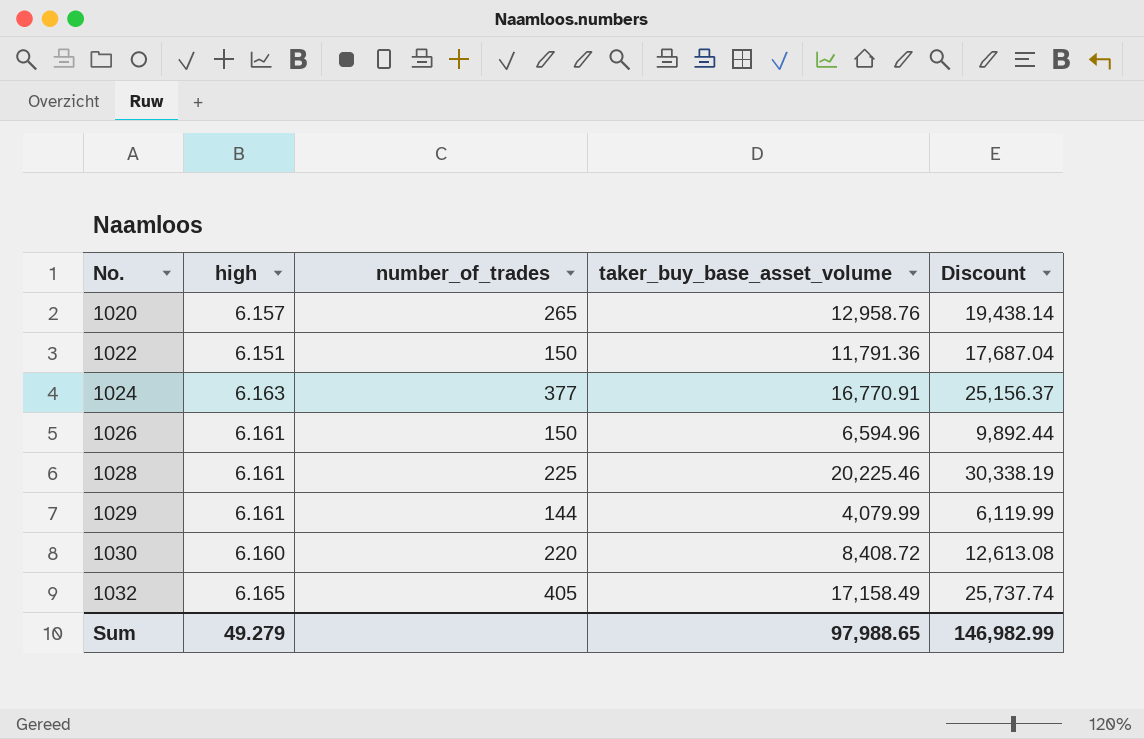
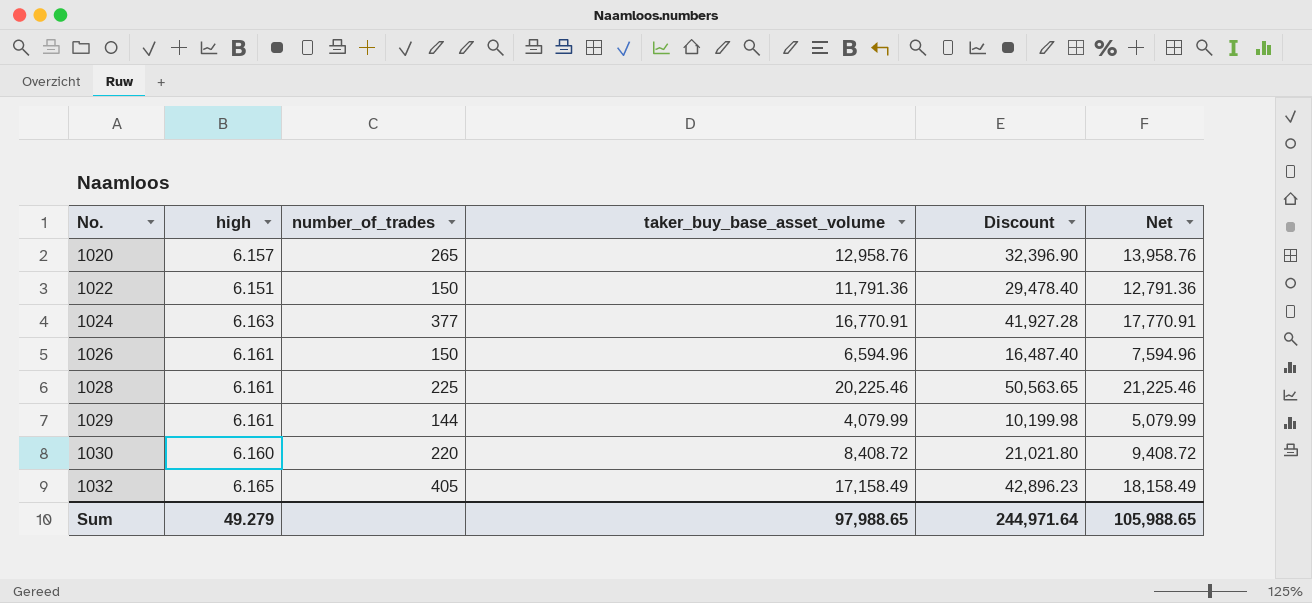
column Discount | formula: [taker_buy_base_asset_volume] * 1.5 -> [taker_buy_base_asset_volume] * 2.5
column Net | formula: none -> [taker_buy_base_asset_volume] + 1000
Sum | Discount: 146,982.99 -> 244,971.64

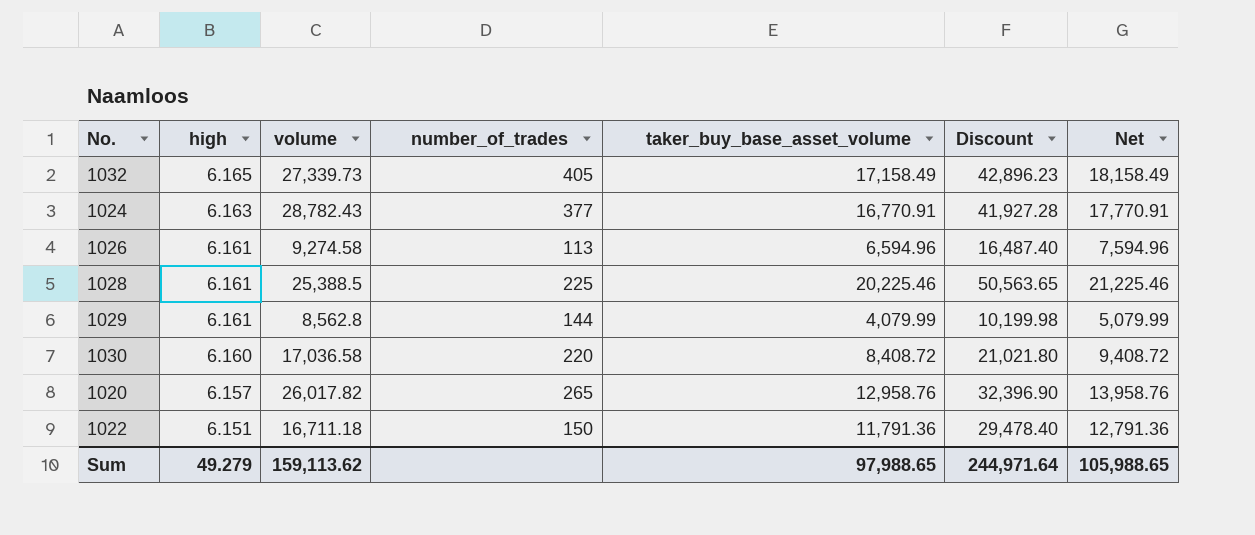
row order: No. ascending -> high descending
column volume | position: none -> 3
1026 | number_of_trades: 150 -> 113

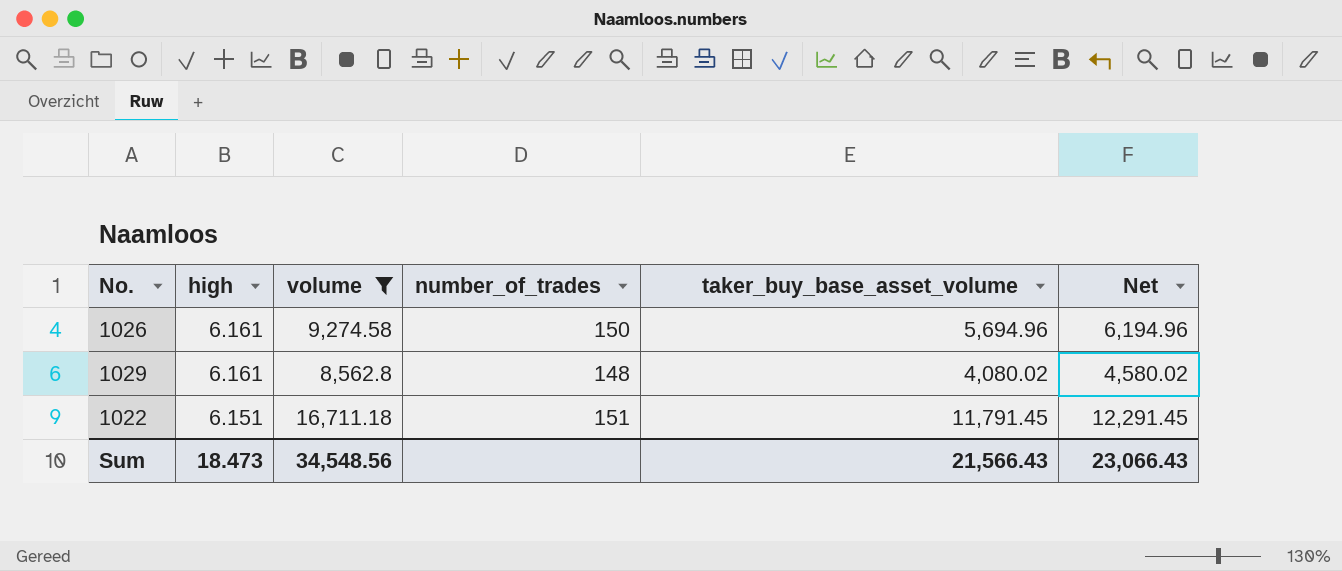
filter: none -> volume <= 16,711.18
column Discount | formula: [taker_buy_base_asset_volume] * 2.5 -> none
column Net | formula: [taker_buy_base_asset_volume] + 1000 -> [taker_buy_base_asset_volume] + 500
1026 | number_of_trades: 113 -> 150
1026 | taker_buy_base_asset_volume: 6,594.96 -> 5,694.96
1029 | number_of_trades: 144 -> 148
1029 | taker_buy_base_asset_volume: 4,079.99 -> 4,080.02
1022 | number_of_trades: 150 -> 151
1022 | taker_buy_base_asset_volume: 11,791.36 -> 11,791.45
Sum | high: 49.279 -> 18.473
Sum | volume: 159,113.62 -> 34,548.56
Sum | taker_buy_base_asset_volume: 97,988.65 -> 21,566.43
Sum | Net: 105,988.65 -> 23,066.43

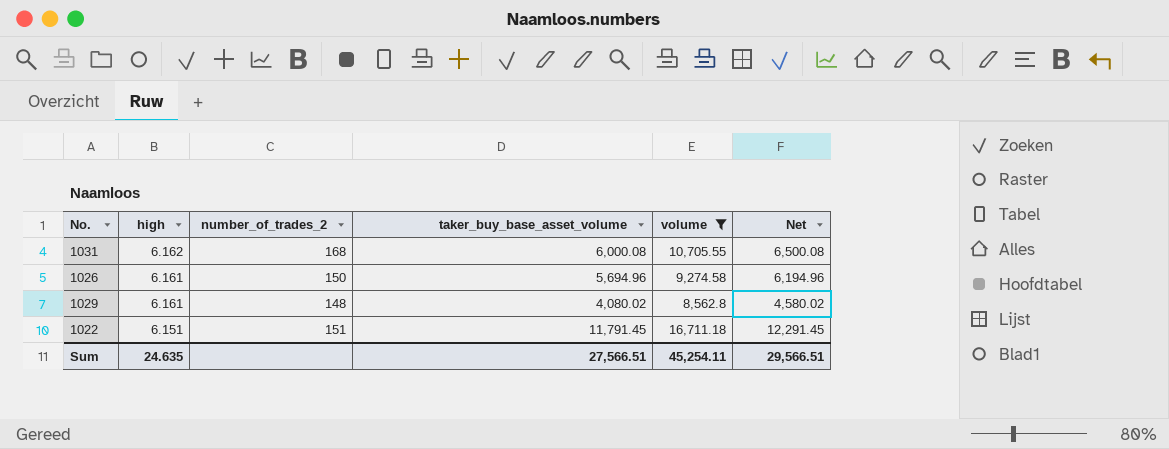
column name: number_of_trades -> number_of_trades_2
column volume | position: 3 -> 5
row 1031: none -> 6.162 | 168 | 6,000.08 | 10,705.55 | 6,500.08
Sum | high: 18.473 -> 24.635
Sum | taker_buy_base_asset_volume: 21,566.43 -> 27,566.51
Sum | volume: 34,548.56 -> 45,254.11
Sum | Net: 23,066.43 -> 29,566.51

